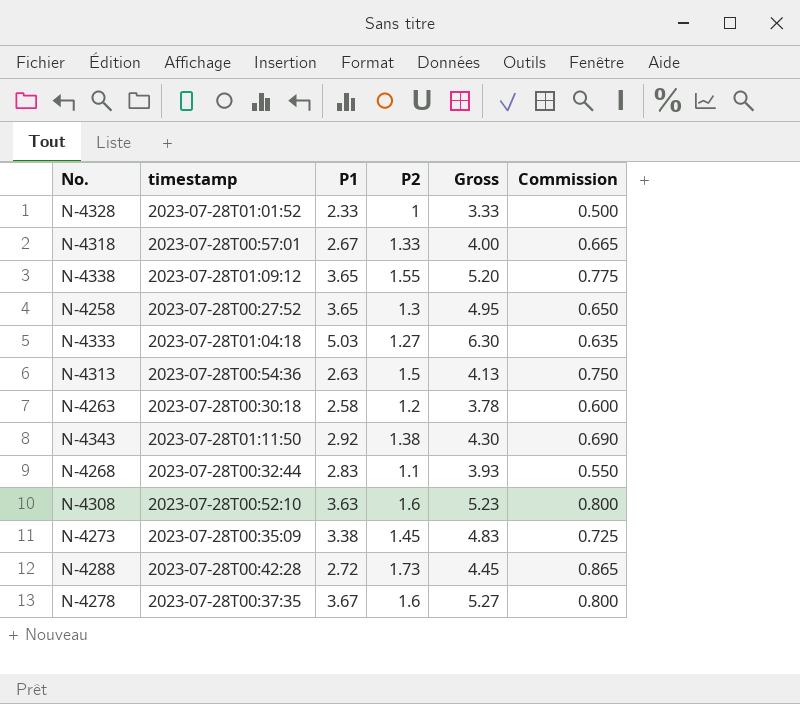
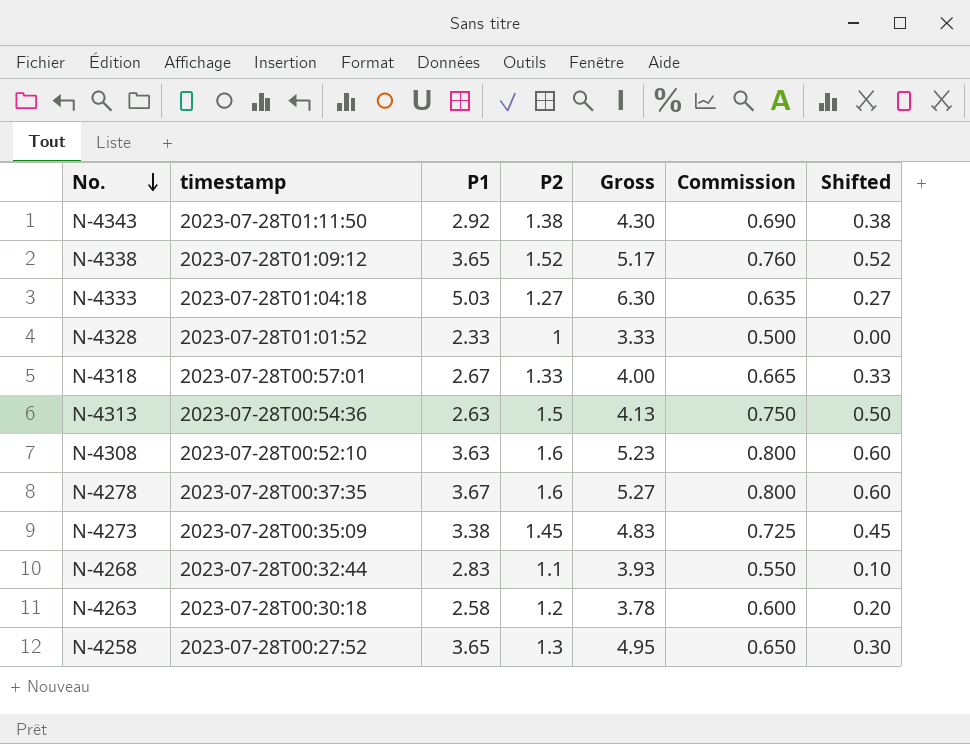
row order: none -> No. descending
column Shifted | formula: none -> [P2] - 1
row N-4288: 2023-07-28T00:42:28 | 2.72 | 1.73 | 4.45 | 0.865 -> none
N-4338 | P2: 1.55 -> 1.52
N-4338 | Gross: 5.20 -> 5.17
N-4338 | Commission: 0.775 -> 0.760

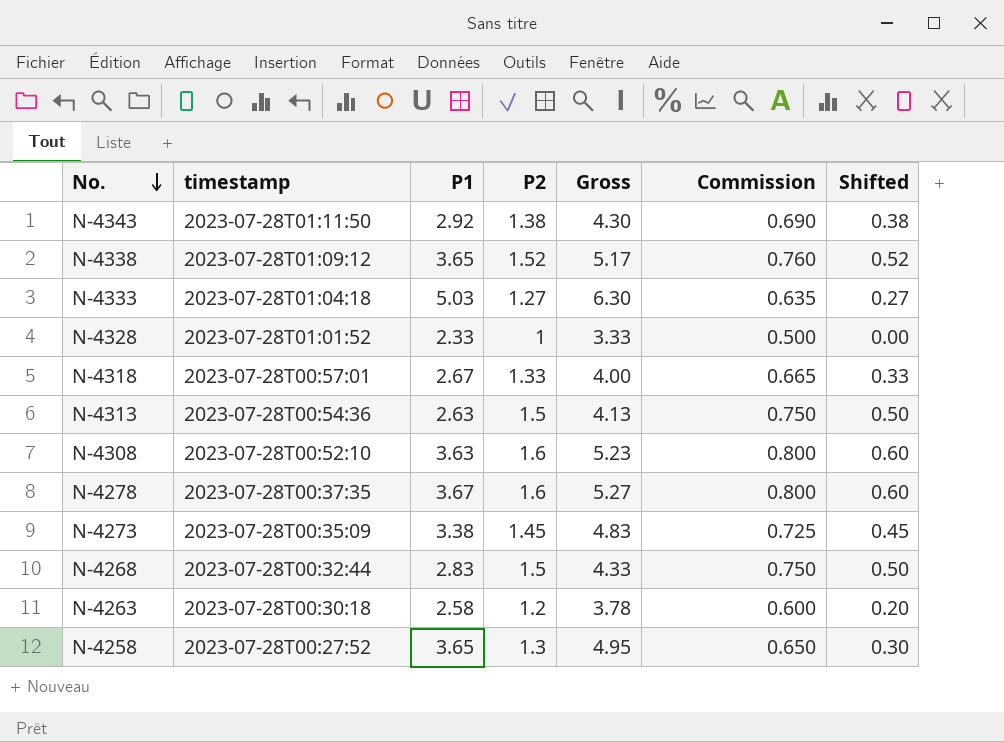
N-4268 | P2: 1.1 -> 1.5
N-4268 | Gross: 3.93 -> 4.33
N-4268 | Commission: 0.550 -> 0.750
N-4268 | Shifted: 0.10 -> 0.50

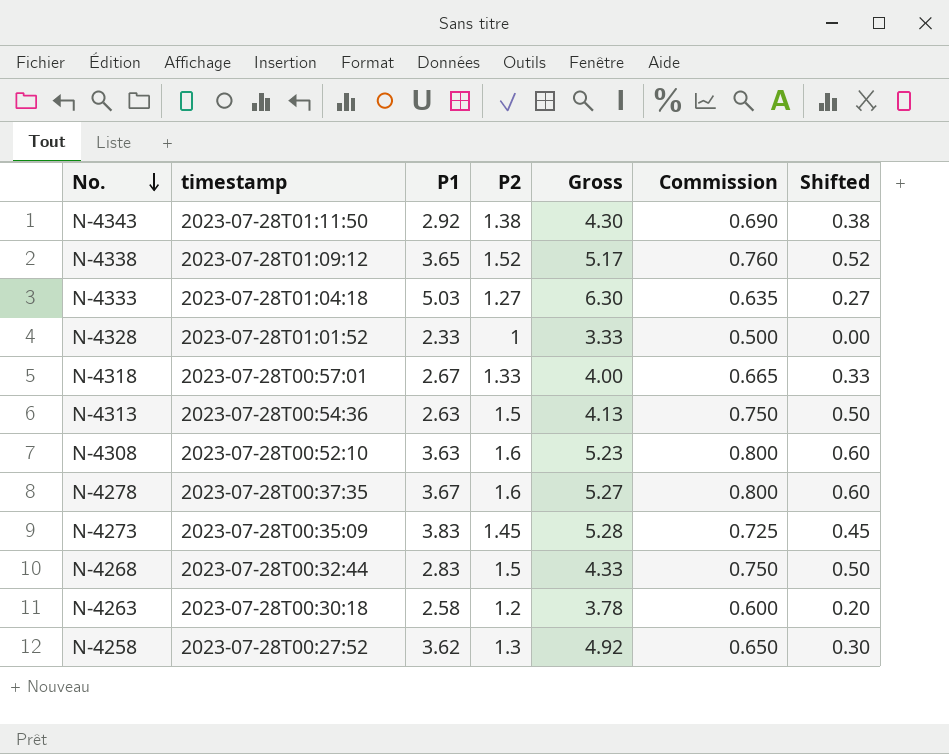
N-4273 | P1: 3.38 -> 3.83
N-4273 | Gross: 4.83 -> 5.28
N-4258 | P1: 3.65 -> 3.62
N-4258 | Gross: 4.95 -> 4.92

